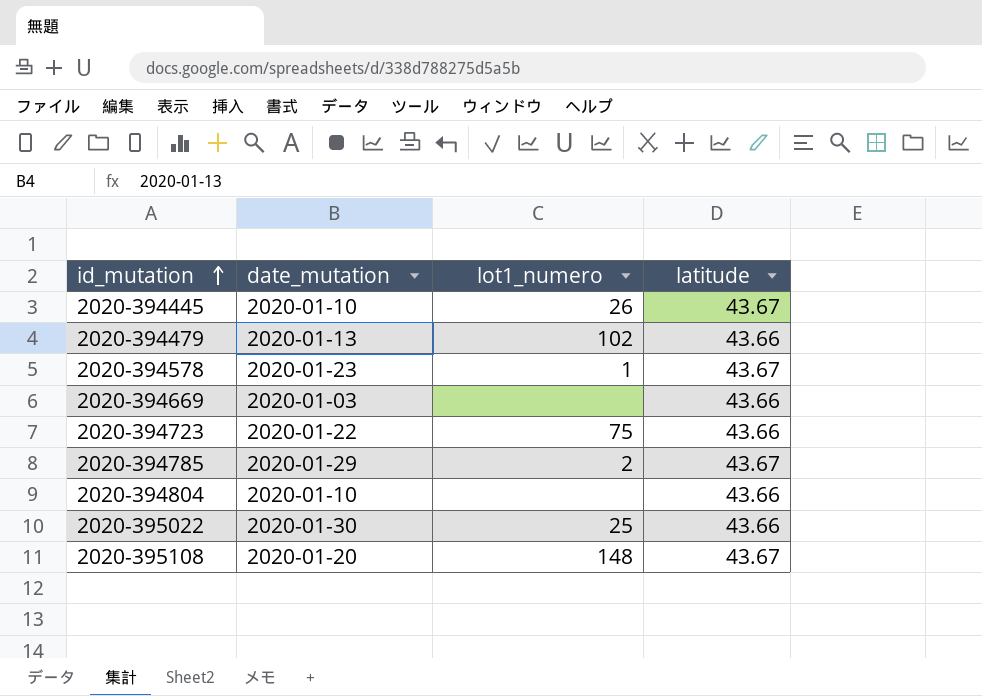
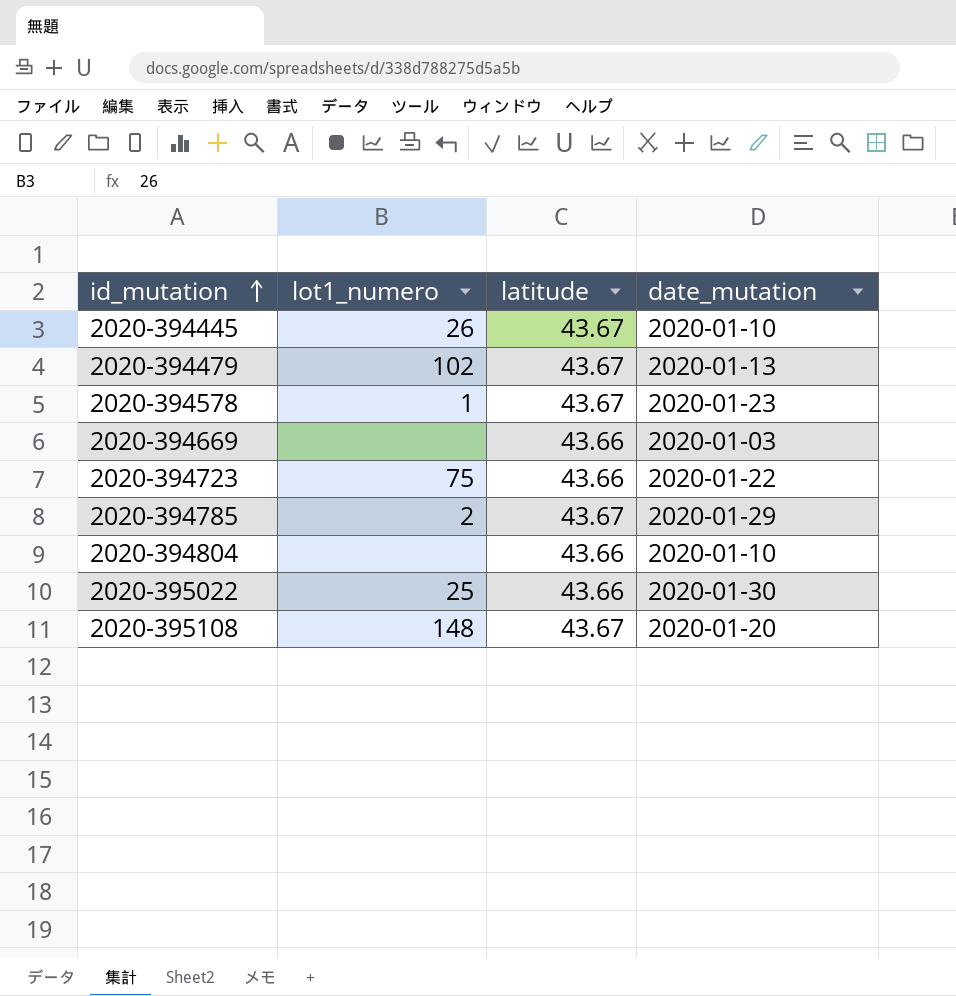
column date_mutation | position: 2 -> 4
2020-394479 | latitude: 43.66 -> 43.67

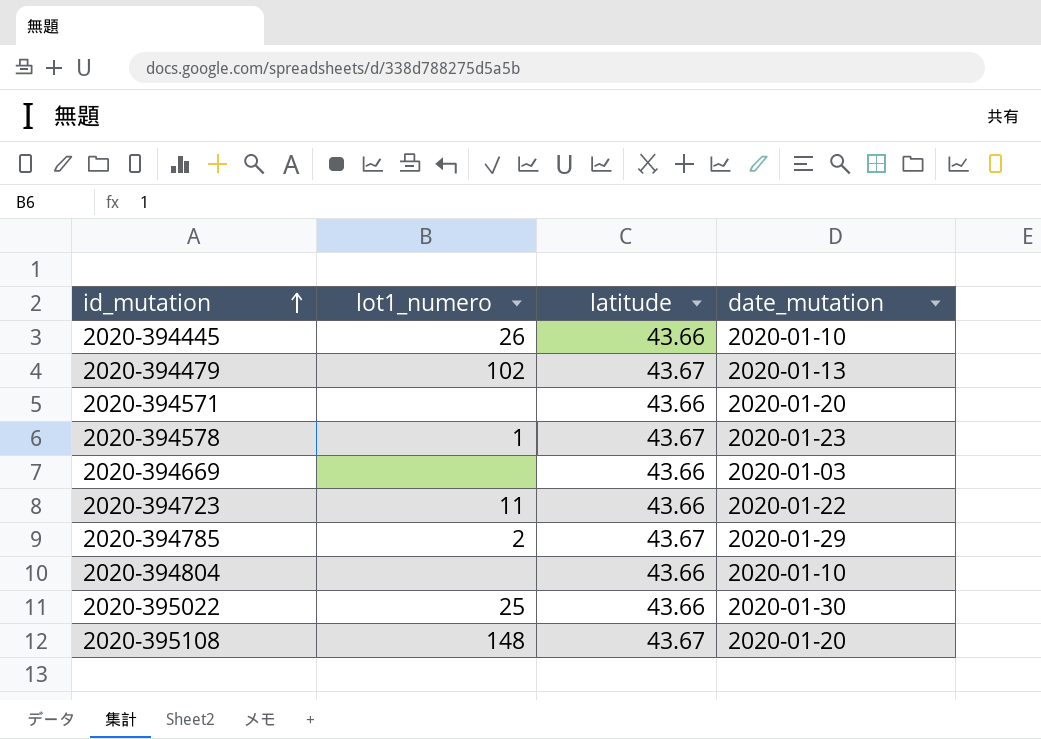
2020-394445 | latitude: 43.67 -> 43.66
row 2020-394571: none -> none | 43.66 | 2020-01-20
2020-394723 | lot1_numero: 75 -> 11

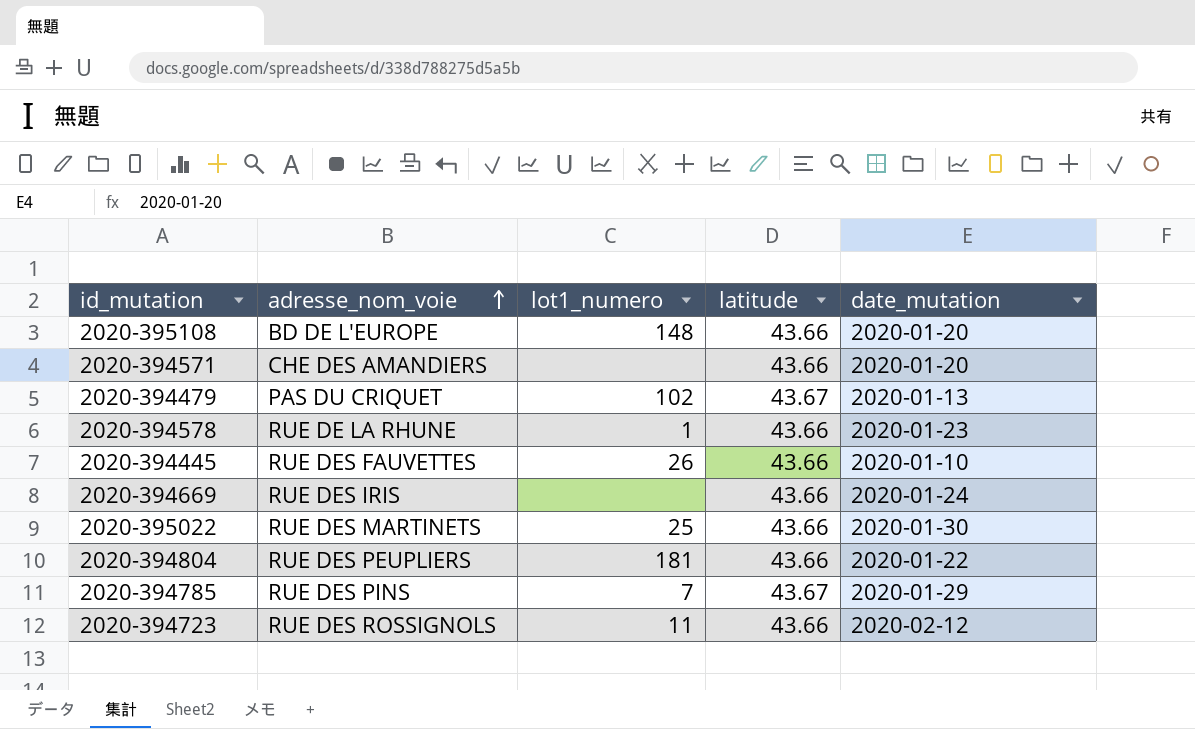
row order: id_mutation ascending -> adresse_nom_voie ascending
column adresse_nom_voie | position: none -> 2
2020-395108 | latitude: 43.67 -> 43.66
2020-394578 | latitude: 43.67 -> 43.66
2020-394669 | date_mutation: 2020-01-03 -> 2020-01-24
2020-394804 | lot1_numero: none -> 181
2020-394804 | date_mutation: 2020-01-10 -> 2020-01-22
2020-394785 | lot1_numero: 2 -> 7
2020-394723 | date_mutation: 2020-01-22 -> 2020-02-12

